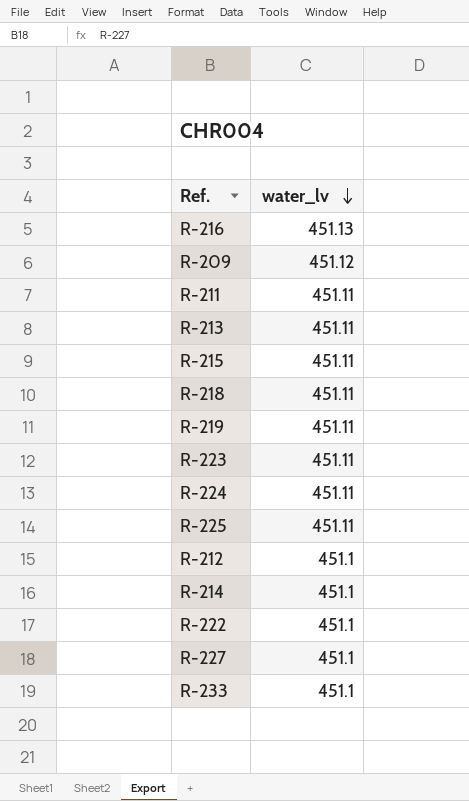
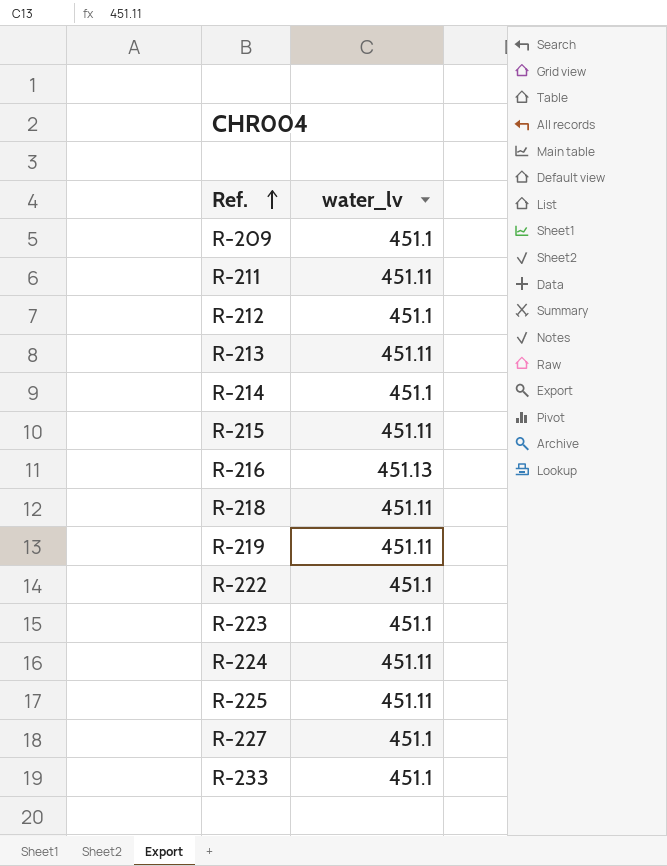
row order: water_lv descending -> Ref. ascending
R-209 | water_lv: 451.12 -> 451.1
R-223 | water_lv: 451.11 -> 451.1

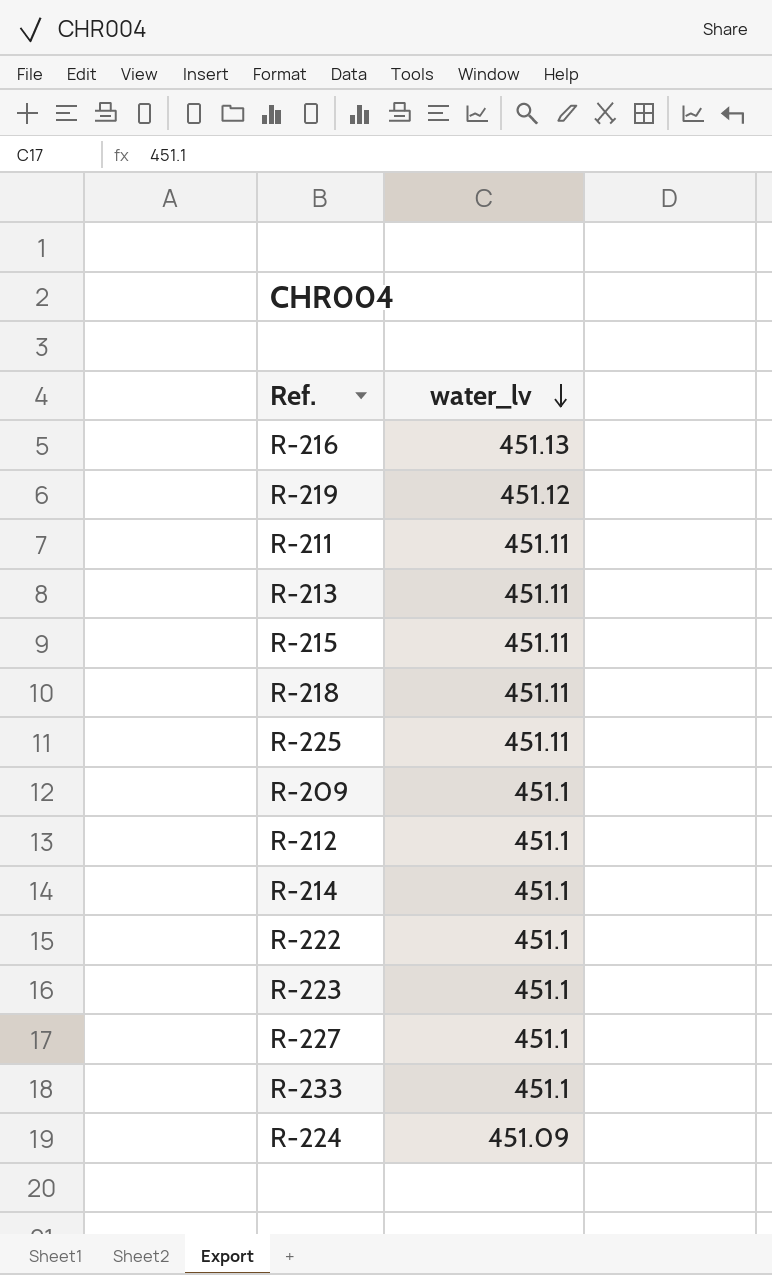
row order: Ref. ascending -> water_lv descending
R-219 | water_lv: 451.11 -> 451.12
R-224 | water_lv: 451.11 -> 451.09

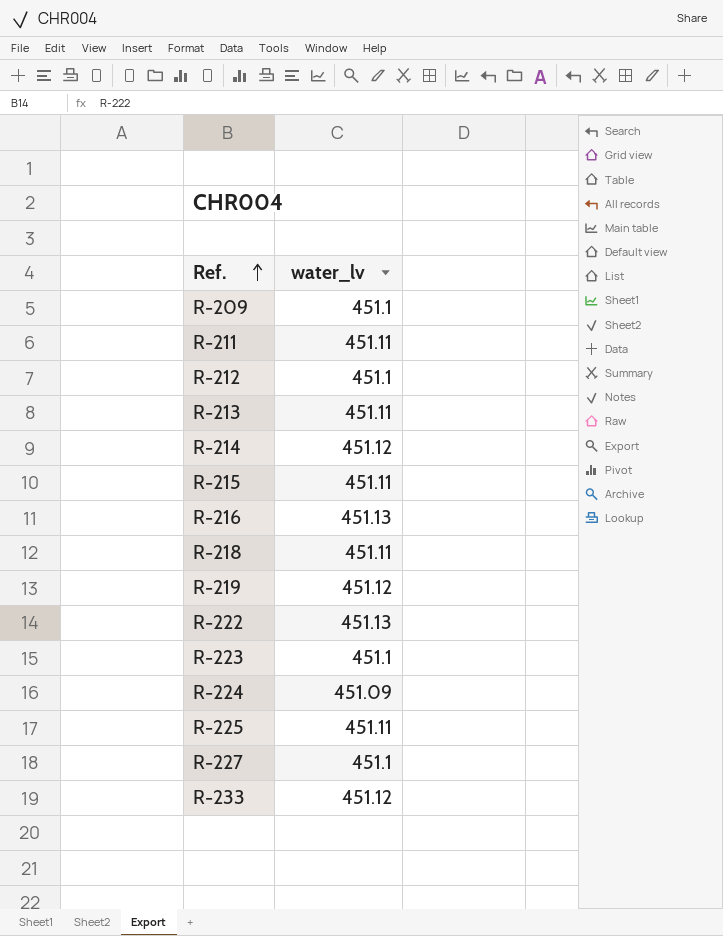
row order: water_lv descending -> Ref. ascending
R-214 | water_lv: 451.1 -> 451.12
R-222 | water_lv: 451.1 -> 451.13
R-233 | water_lv: 451.1 -> 451.12

